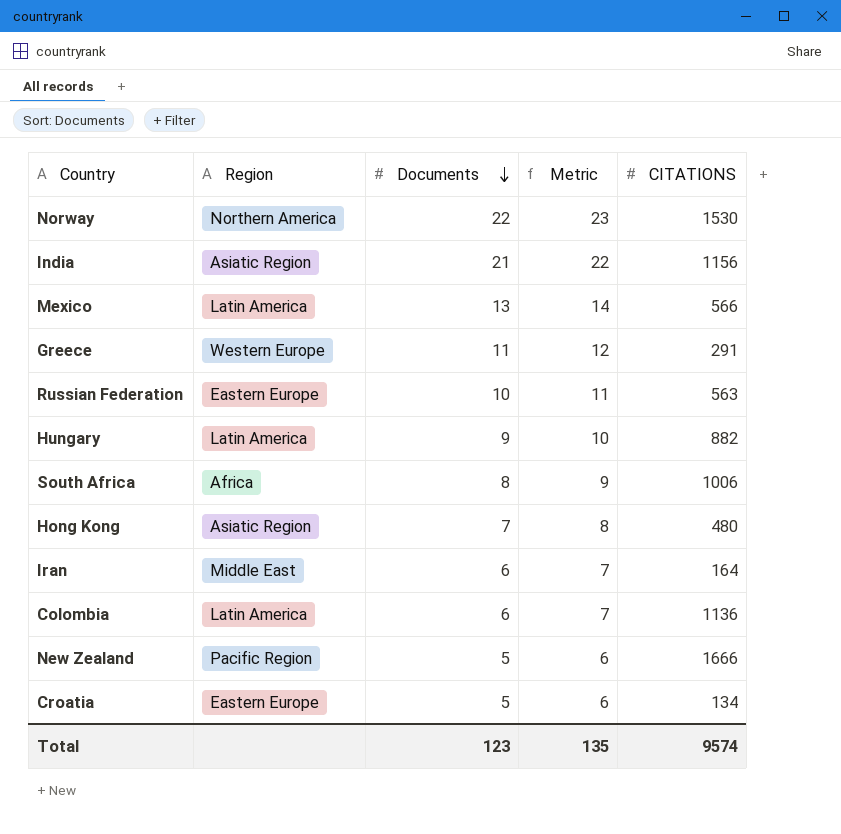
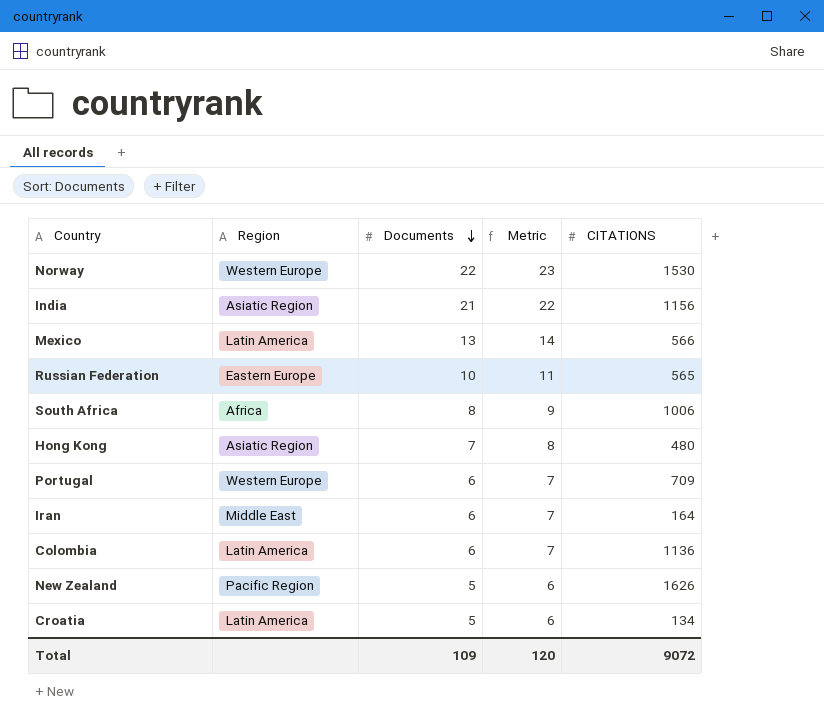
row Greece: Western Europe | 11 | 12 | 291 -> none
row Hungary: Latin America | 9 | 10 | 882 -> none
Norway | Region: Northern America -> Western Europe
Russian Federation | CITATIONS: 563 -> 565
row Portugal: none -> Western Europe | 6 | 7 | 709
New Zealand | CITATIONS: 1666 -> 1626
Croatia | Region: Eastern Europe -> Latin America
Total | Documents: 123 -> 109
Total | Metric: 135 -> 120
Total | CITATIONS: 9574 -> 9072

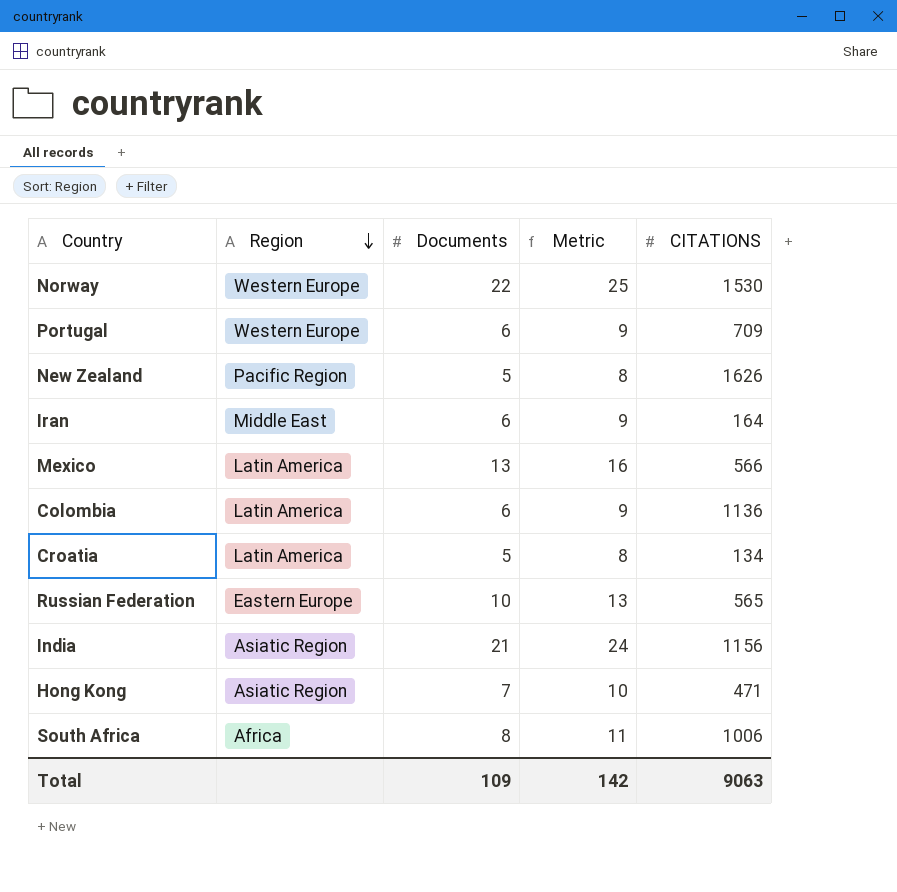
row order: Documents descending -> Region descending
column Metric | formula: [Documents] + 1 -> [Documents] + 3
Hong Kong | CITATIONS: 480 -> 471
Total | Metric: 120 -> 142
Total | CITATIONS: 9072 -> 9063

